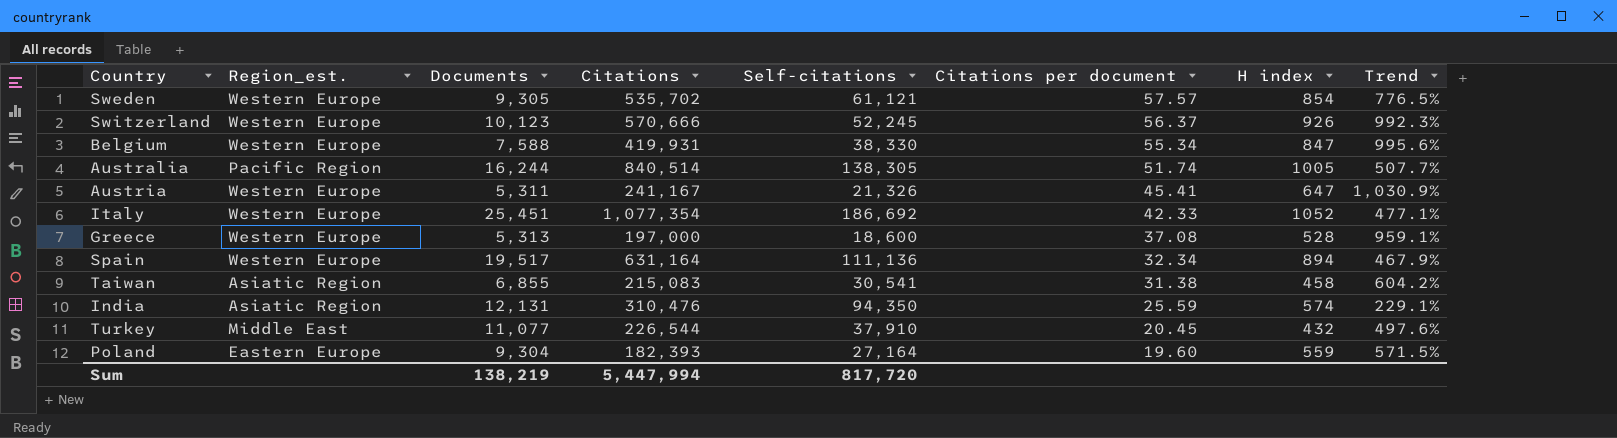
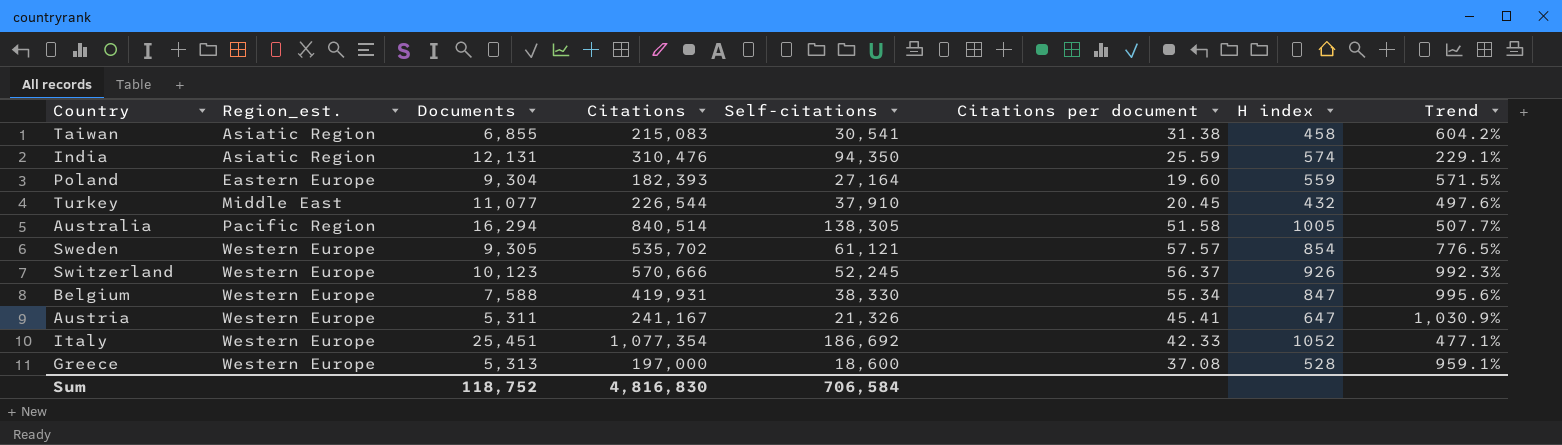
row order: Citations per document descending -> Region_est. ascending
row Spain: Western Europe | 19,517 | 631,164 | 111,136 | 32.34 | 894 | 467.9% -> none
Australia | Documents: 16,244 -> 16,294
Australia | Citations per document: 51.74 -> 51.58
Sum | Documents: 138,219 -> 118,752
Sum | Citations: 5,447,994 -> 4,816,830
Sum | Self-citations: 817,720 -> 706,584

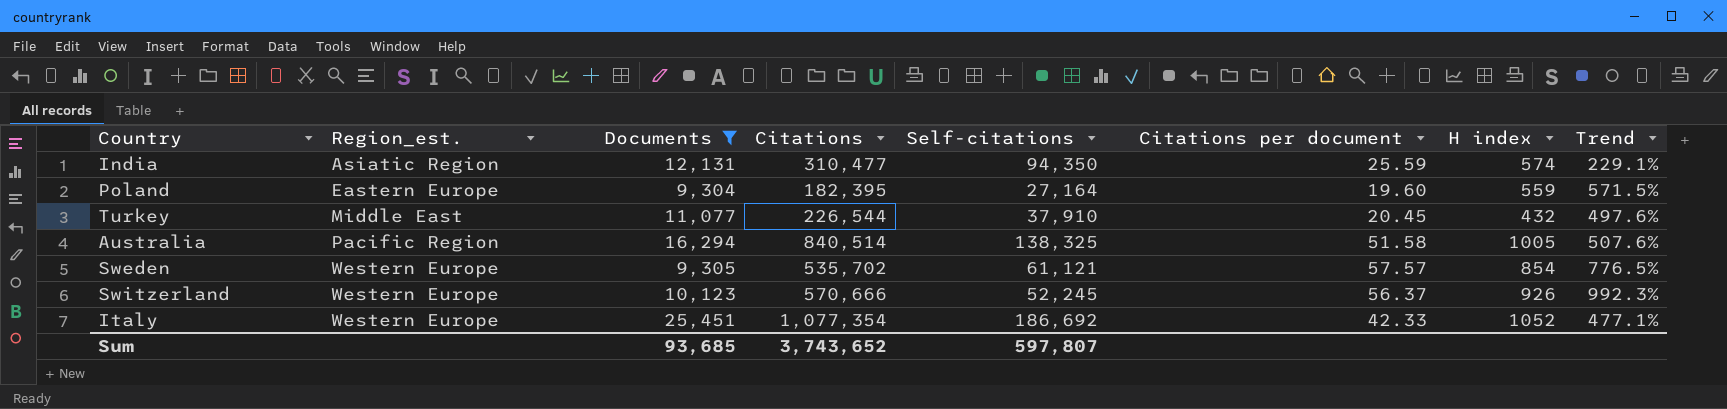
filter: none -> Documents >= 9,304
India | Citations: 310,476 -> 310,477
Poland | Citations: 182,393 -> 182,395
Australia | Self-citations: 138,305 -> 138,325
Australia | Trend: 507.7% -> 507.6%
Sum | Documents: 118,752 -> 93,685
Sum | Citations: 4,816,830 -> 3,743,652
Sum | Self-citations: 706,584 -> 597,807

